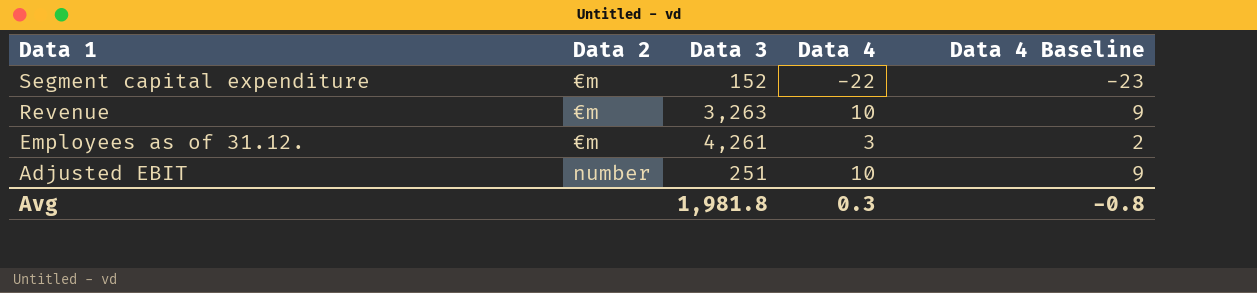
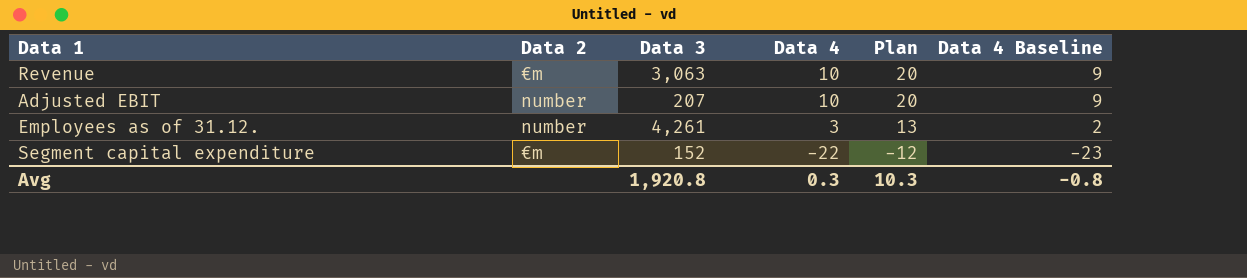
row order: Data 1 descending -> Data 4 descending
column Plan | formula: none -> [Data 4] + 10
Revenue | Data 3: 3,263 -> 3,063
Adjusted EBIT | Data 3: 251 -> 207
Employees as of 31.12. | Data 2: €m -> number
Avg | Data 3: 1,981.8 -> 1,920.8

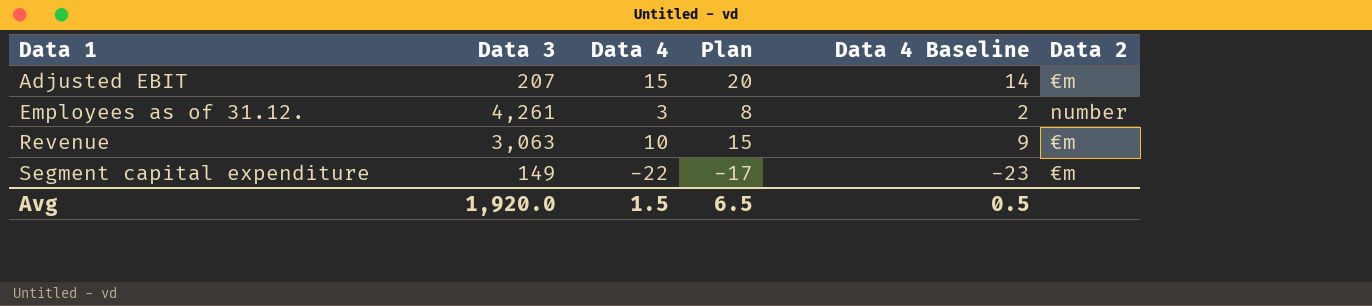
row order: Data 4 descending -> Data 1 ascending
column Plan | formula: [Data 4] + 10 -> [Data 4] + 5
column Data 2 | position: 2 -> 6
Adjusted EBIT | Data 4: 10 -> 15
Adjusted EBIT | Data 4 Baseline: 9 -> 14
Adjusted EBIT | Data 2: number -> €m
Segment capital expenditure | Data 3: 152 -> 149
Avg | Data 3: 1,920.8 -> 1,920.0
Avg | Data 4: 0.3 -> 1.5
Avg | Plan: 10.3 -> 6.5
Avg | Data 4 Baseline: -0.8 -> 0.5

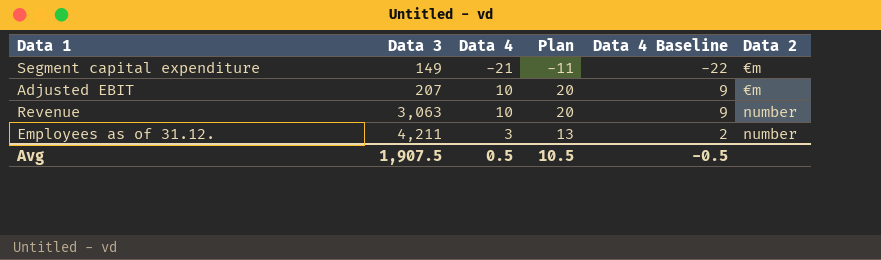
row order: Data 1 ascending -> Data 3 ascending
column Plan | formula: [Data 4] + 5 -> [Data 4] + 10
Segment capital expenditure | Data 4: -22 -> -21
Segment capital expenditure | Data 4 Baseline: -23 -> -22
Adjusted EBIT | Data 4: 15 -> 10
Adjusted EBIT | Data 4 Baseline: 14 -> 9
Revenue | Data 2: €m -> number
Employees as of 31.12. | Data 3: 4,261 -> 4,211
Avg | Data 3: 1,920.0 -> 1,907.5
Avg | Data 4: 1.5 -> 0.5
Avg | Plan: 6.5 -> 10.5
Avg | Data 4 Baseline: 0.5 -> -0.5

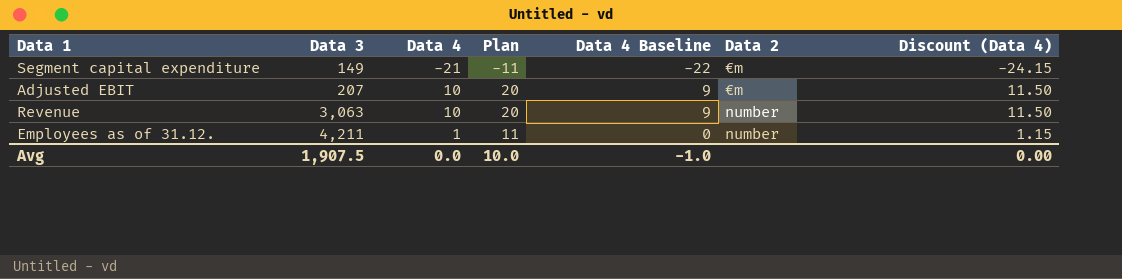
column Discount (Data 4) | formula: none -> [Data 4] * 1.15
Employees as of 31.12. | Data 4: 3 -> 1
Employees as of 31.12. | Plan: 13 -> 11
Employees as of 31.12. | Data 4 Baseline: 2 -> 0
Avg | Data 4: 0.5 -> 0.0
Avg | Plan: 10.5 -> 10.0
Avg | Data 4 Baseline: -0.5 -> -1.0

